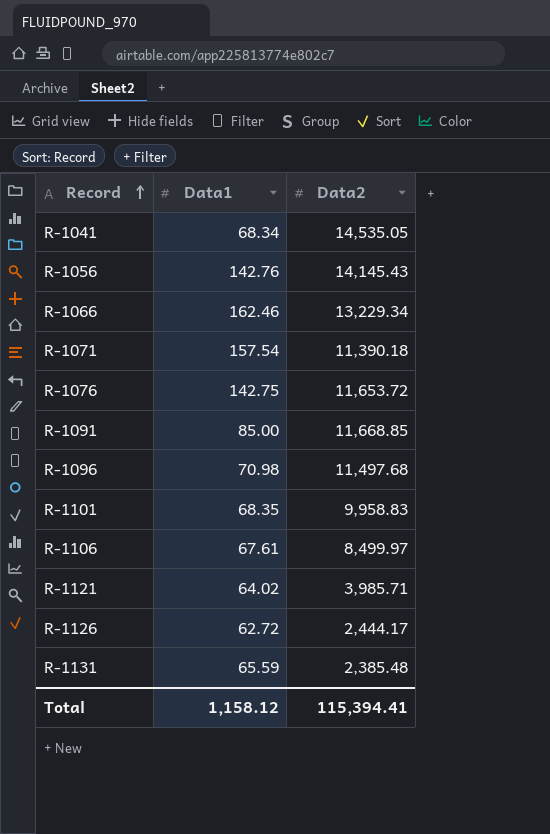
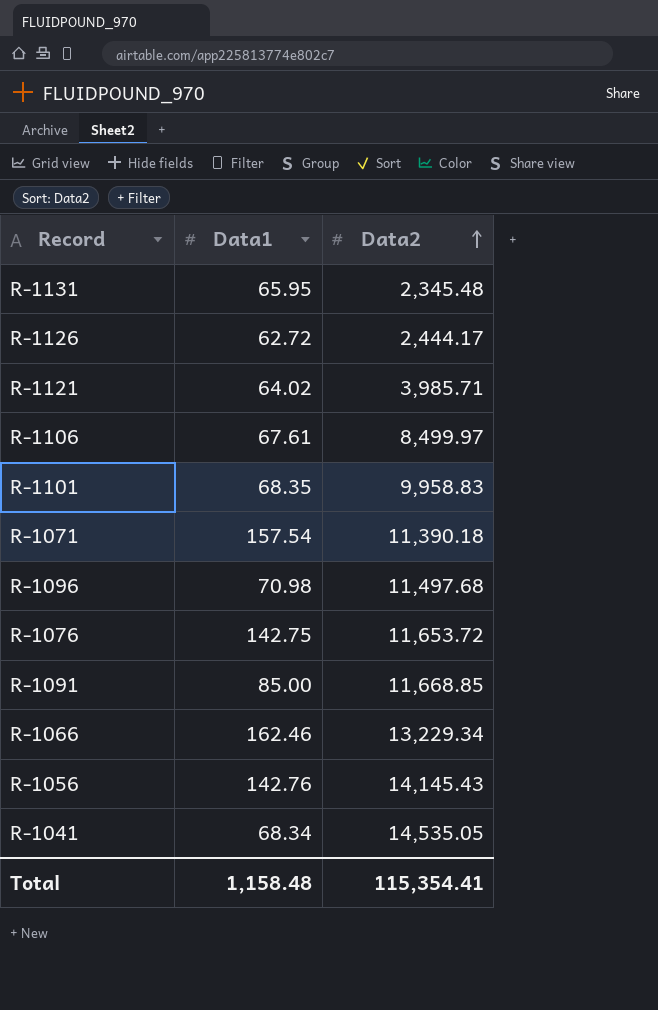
row order: Record ascending -> Data2 ascending
R-1131 | Data1: 65.59 -> 65.95
R-1131 | Data2: 2,385.48 -> 2,345.48
Total | Data1: 1,158.12 -> 1,158.48
Total | Data2: 115,394.41 -> 115,354.41

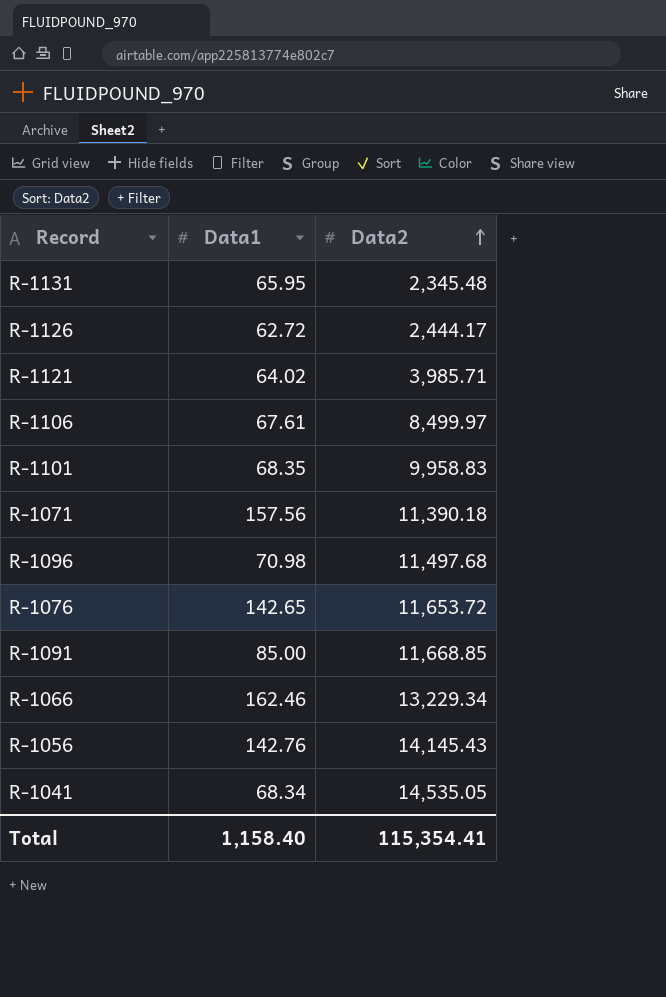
R-1071 | Data1: 157.54 -> 157.56
R-1076 | Data1: 142.75 -> 142.65
Total | Data1: 1,158.48 -> 1,158.40

